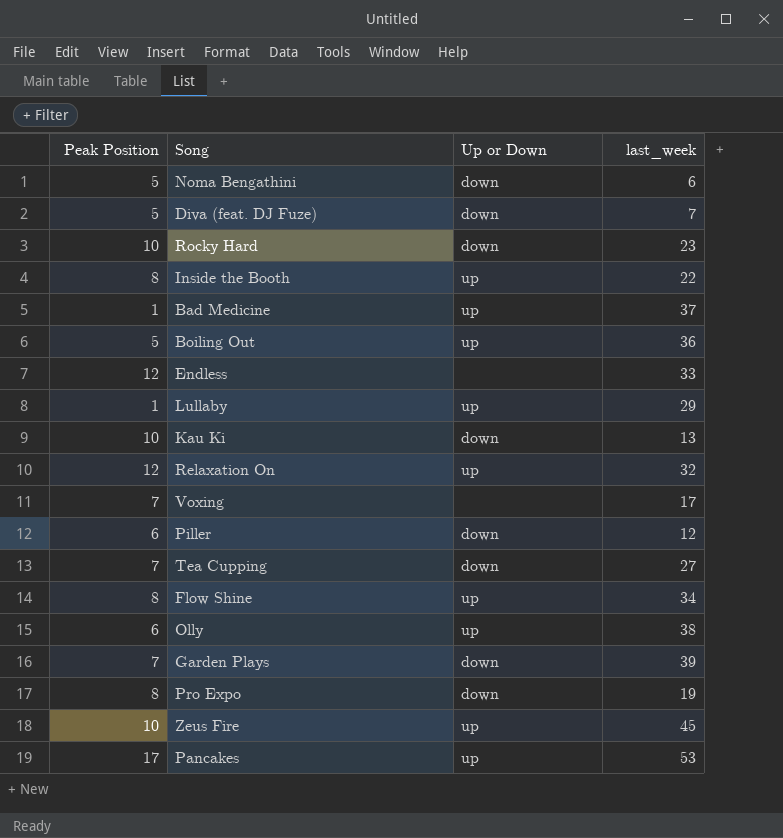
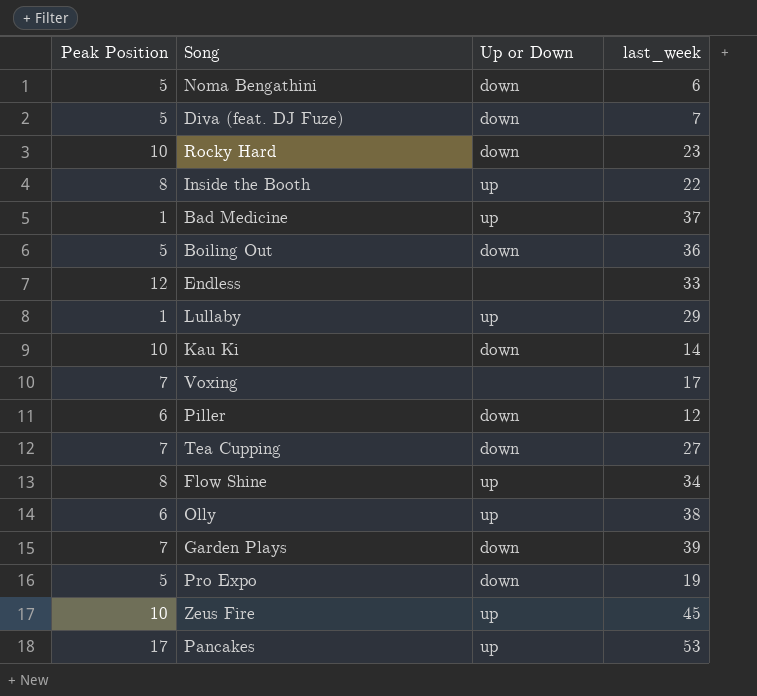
row Relaxation On: 12 | up | 32 -> none
Boiling Out | Up or Down: up -> down
Kau Ki | last_week: 13 -> 14
Pro Expo | Peak Position: 8 -> 5

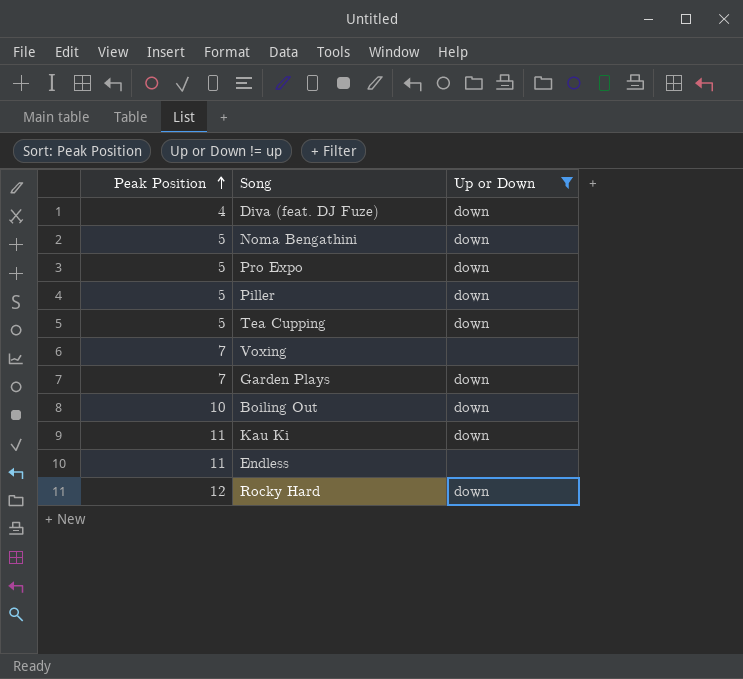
filter: none -> Up or Down != up
row order: none -> Peak Position ascending
column last_week | position: 4 -> none
Diva (feat. DJ Fuze) | Peak Position: 5 -> 4
Piller | Peak Position: 6 -> 5
Tea Cupping | Peak Position: 7 -> 5
Boiling Out | Peak Position: 5 -> 10
Kau Ki | Peak Position: 10 -> 11
Endless | Peak Position: 12 -> 11
Rocky Hard | Peak Position: 10 -> 12

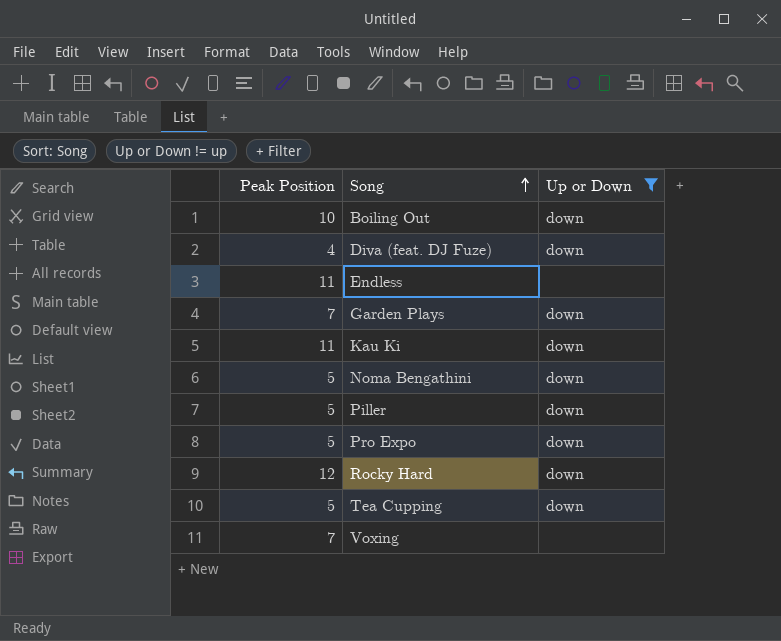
row order: Peak Position ascending -> Song ascending

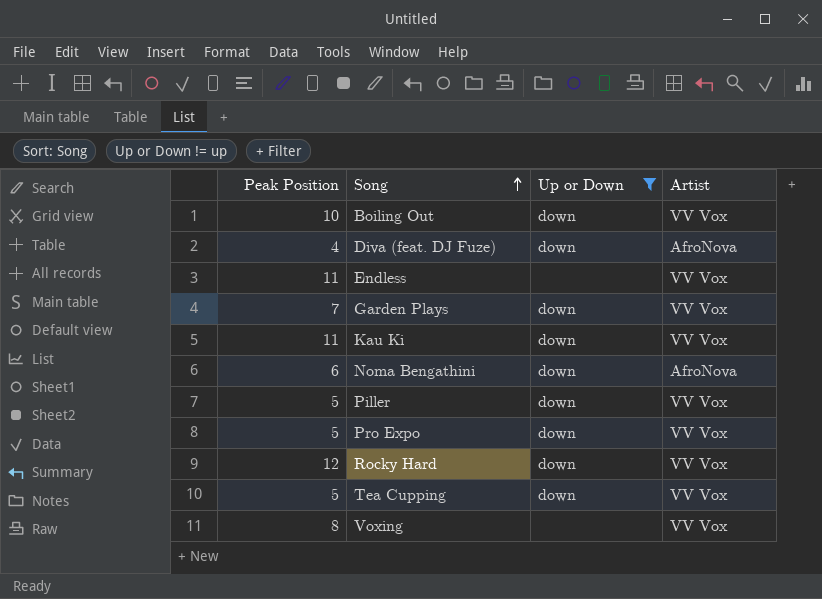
column Artist | position: none -> 4
Noma Bengathini | Peak Position: 5 -> 6
Voxing | Peak Position: 7 -> 8

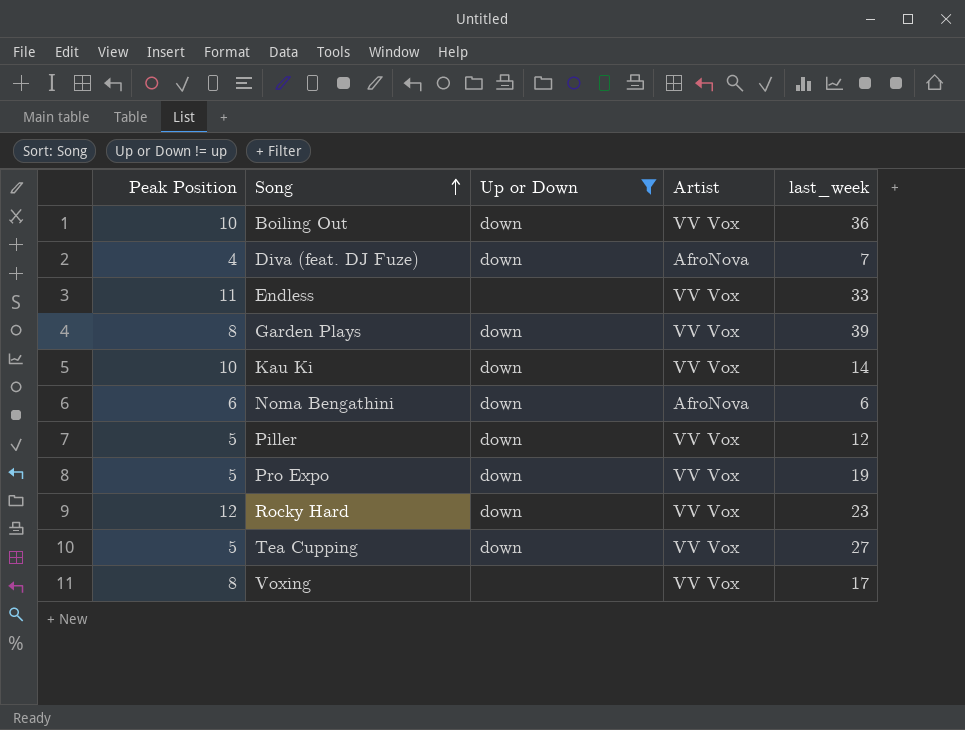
column last_week | position: none -> 5
Garden Plays | Peak Position: 7 -> 8
Kau Ki | Peak Position: 11 -> 10

